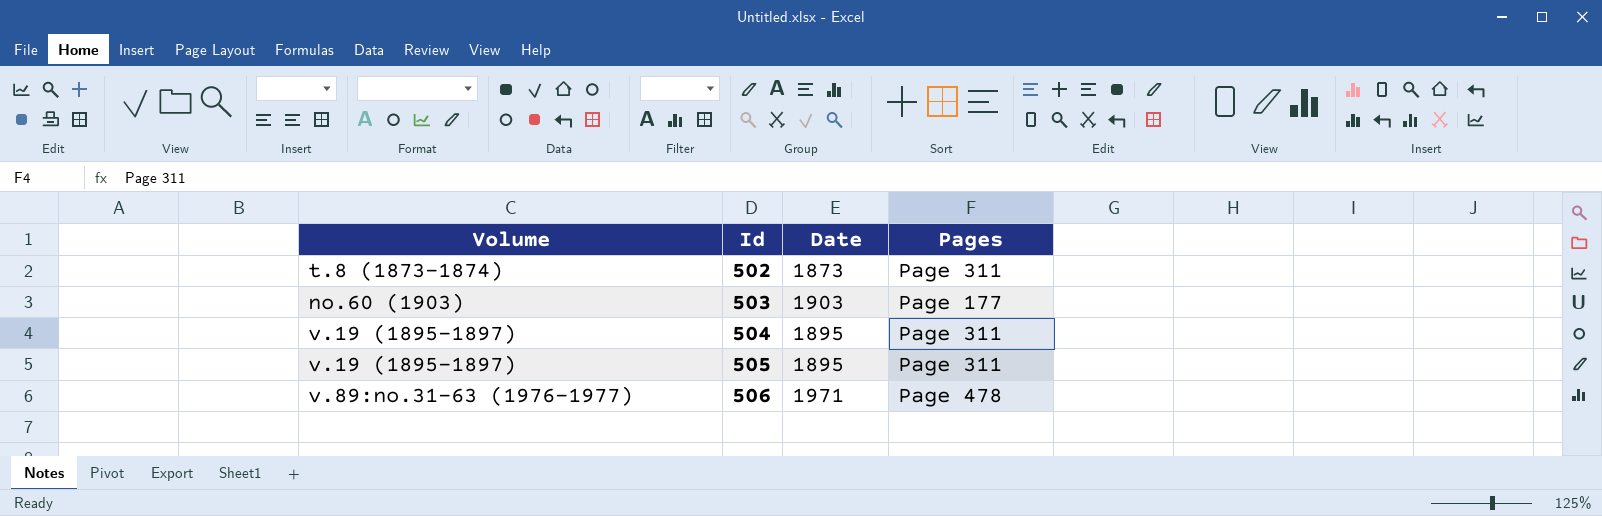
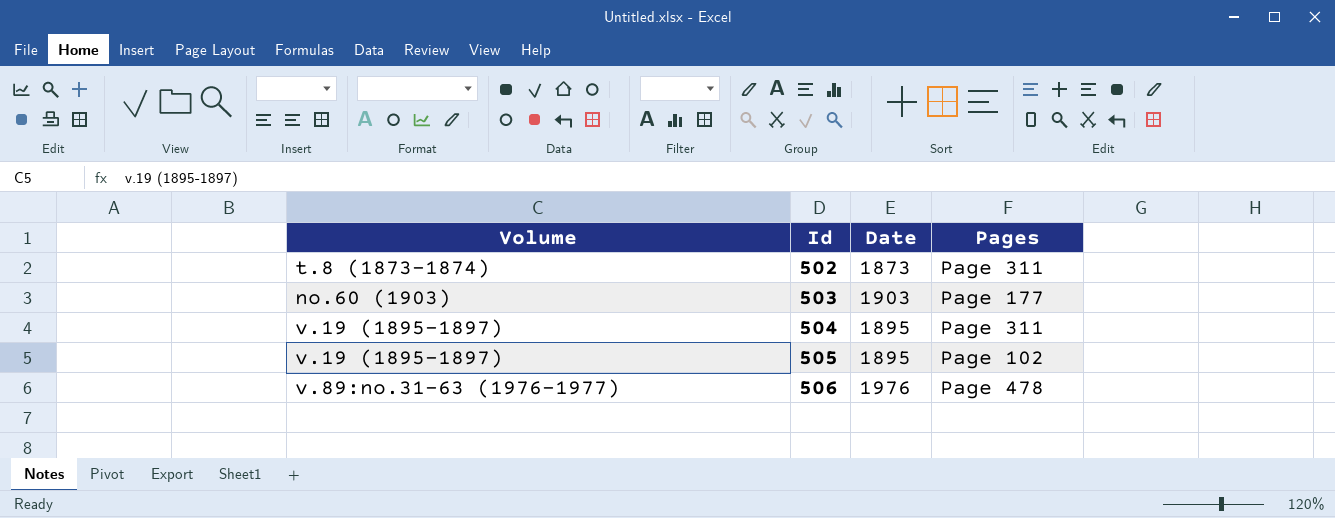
505 | Pages: Page 311 -> Page 102
506 | Date: 1971 -> 1976

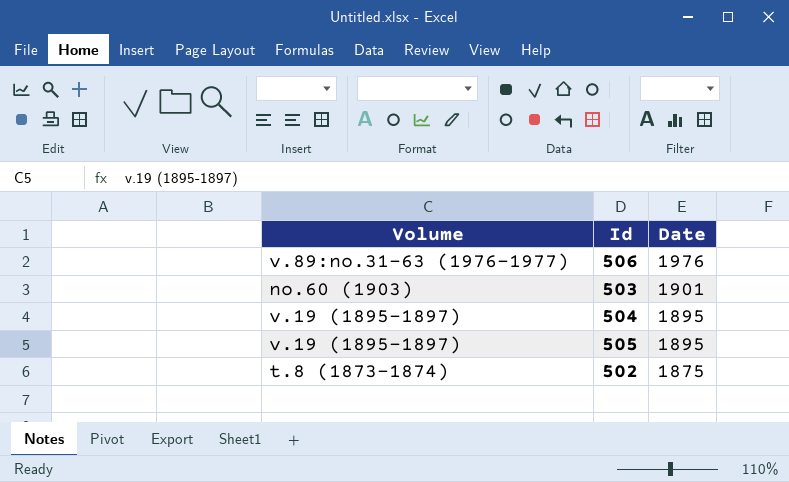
row order: Id ascending -> Date descending
column Pages | position: 4 -> none
503 | Date: 1903 -> 1901
502 | Date: 1873 -> 1875

